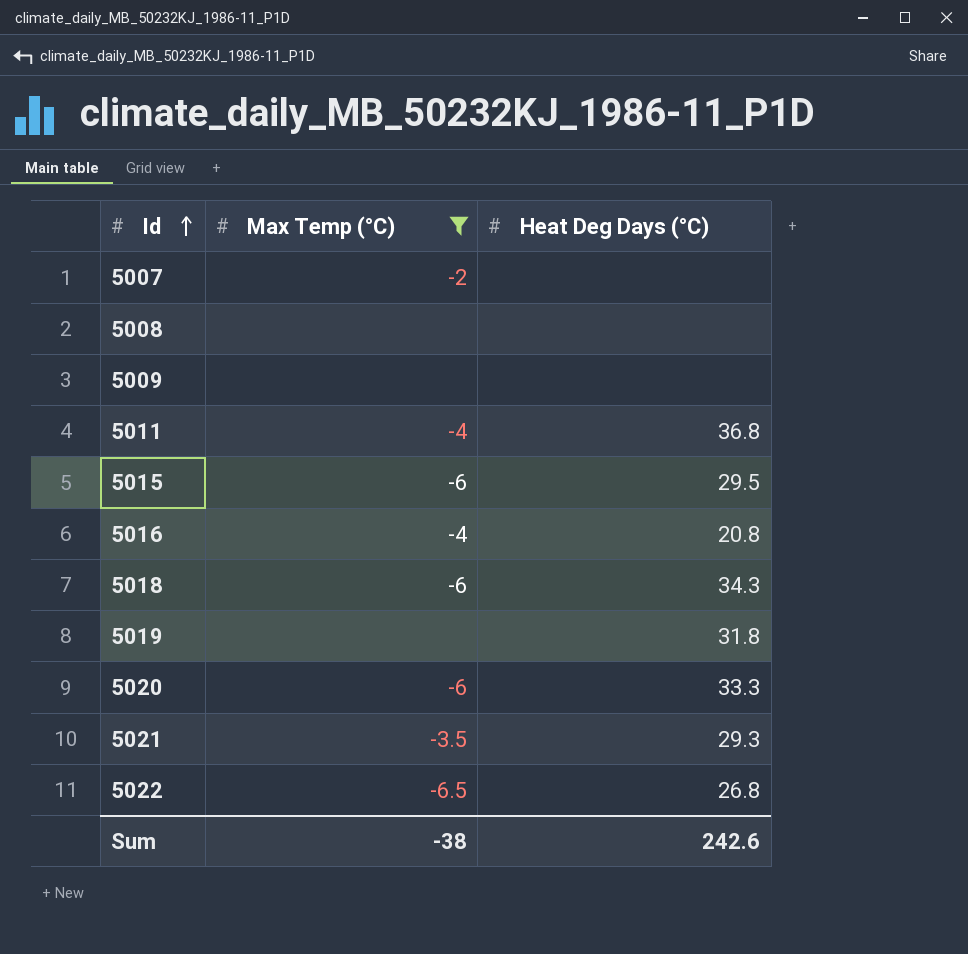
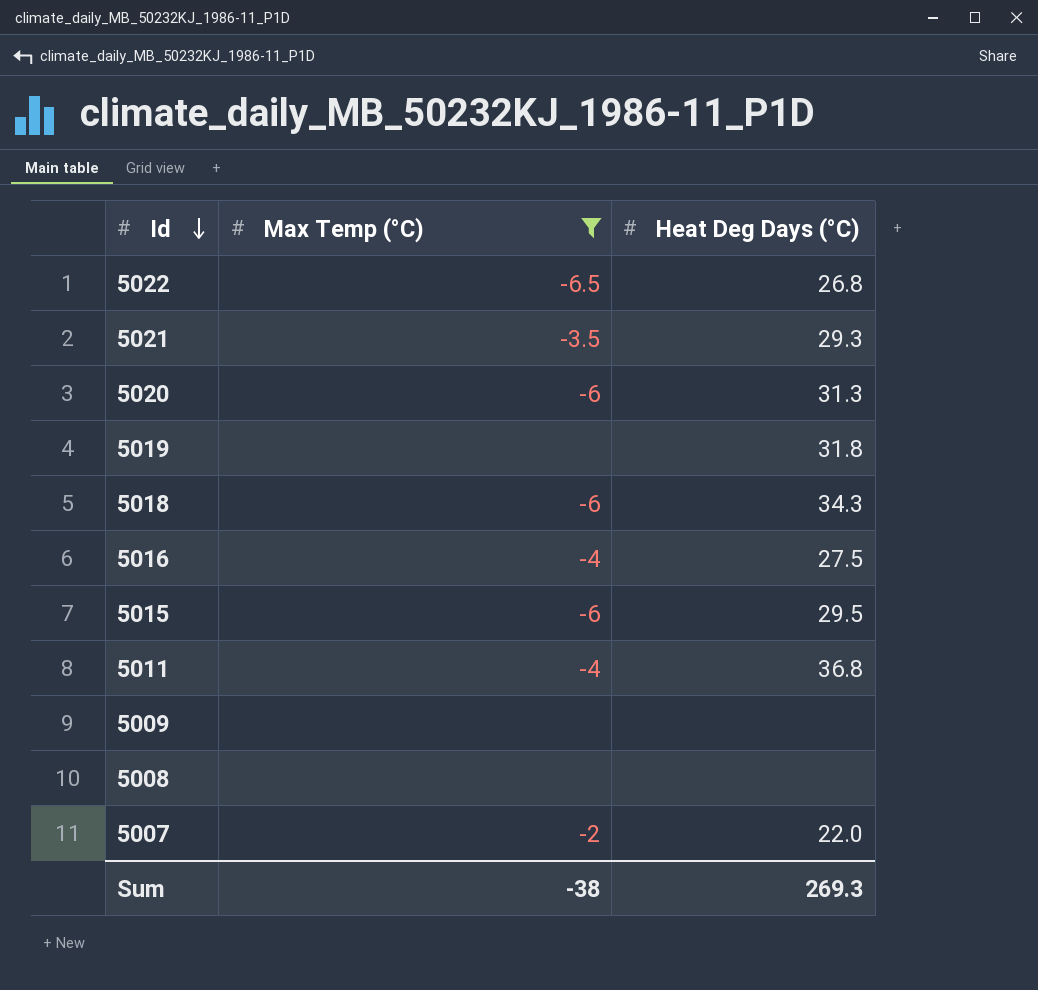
row order: Id ascending -> Id descending
5020 | Heat Deg Days (°C): 33.3 -> 31.3
5016 | Heat Deg Days (°C): 20.8 -> 27.5
5007 | Heat Deg Days (°C): none -> 22.0
Sum | Heat Deg Days (°C): 242.6 -> 269.3

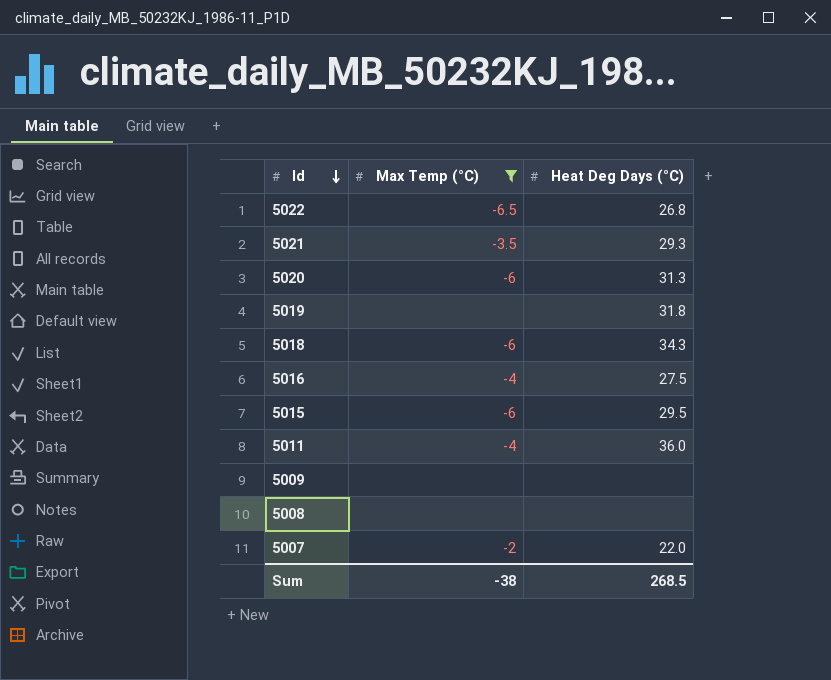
5011 | Heat Deg Days (°C): 36.8 -> 36.0
Sum | Heat Deg Days (°C): 269.3 -> 268.5

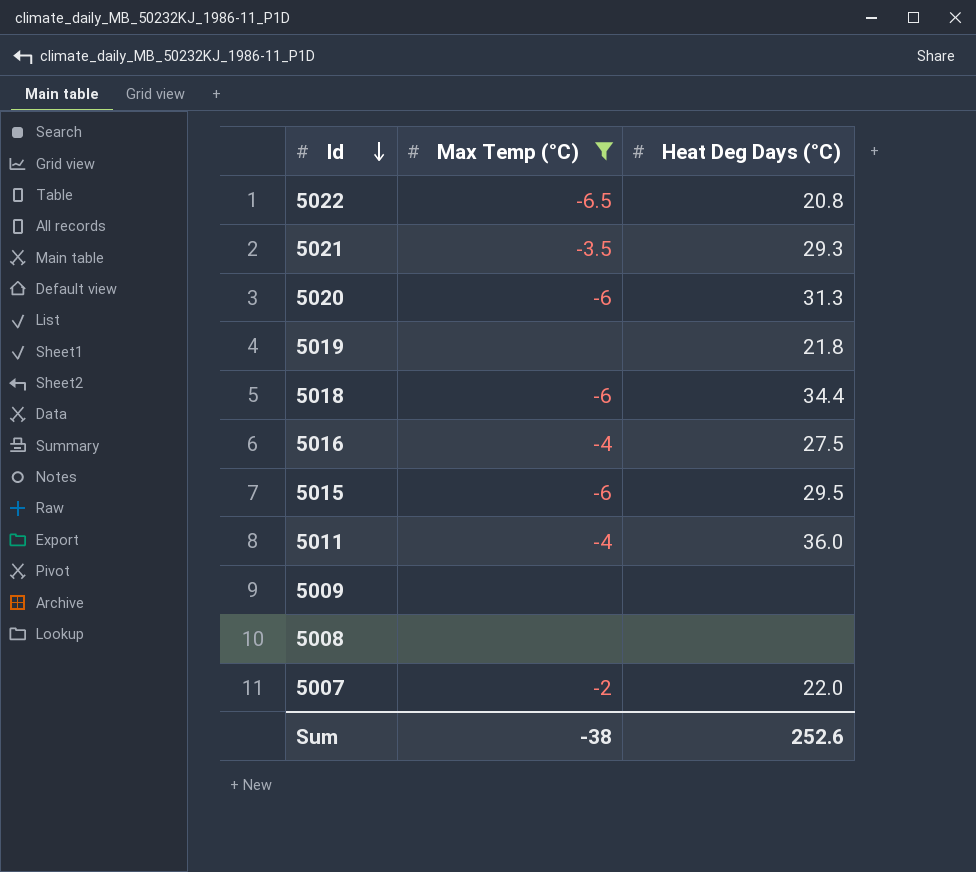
5022 | Heat Deg Days (°C): 26.8 -> 20.8
5019 | Heat Deg Days (°C): 31.8 -> 21.8
5018 | Heat Deg Days (°C): 34.3 -> 34.4
Sum | Heat Deg Days (°C): 268.5 -> 252.6

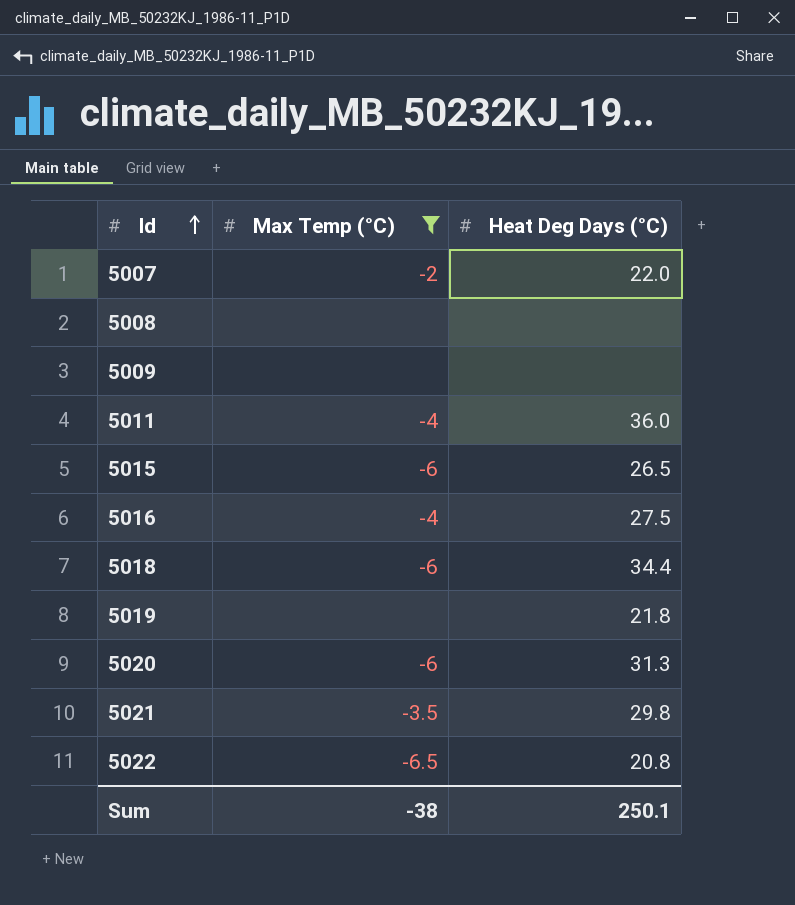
row order: Id descending -> Id ascending
5015 | Heat Deg Days (°C): 29.5 -> 26.5
5021 | Heat Deg Days (°C): 29.3 -> 29.8
Sum | Heat Deg Days (°C): 252.6 -> 250.1

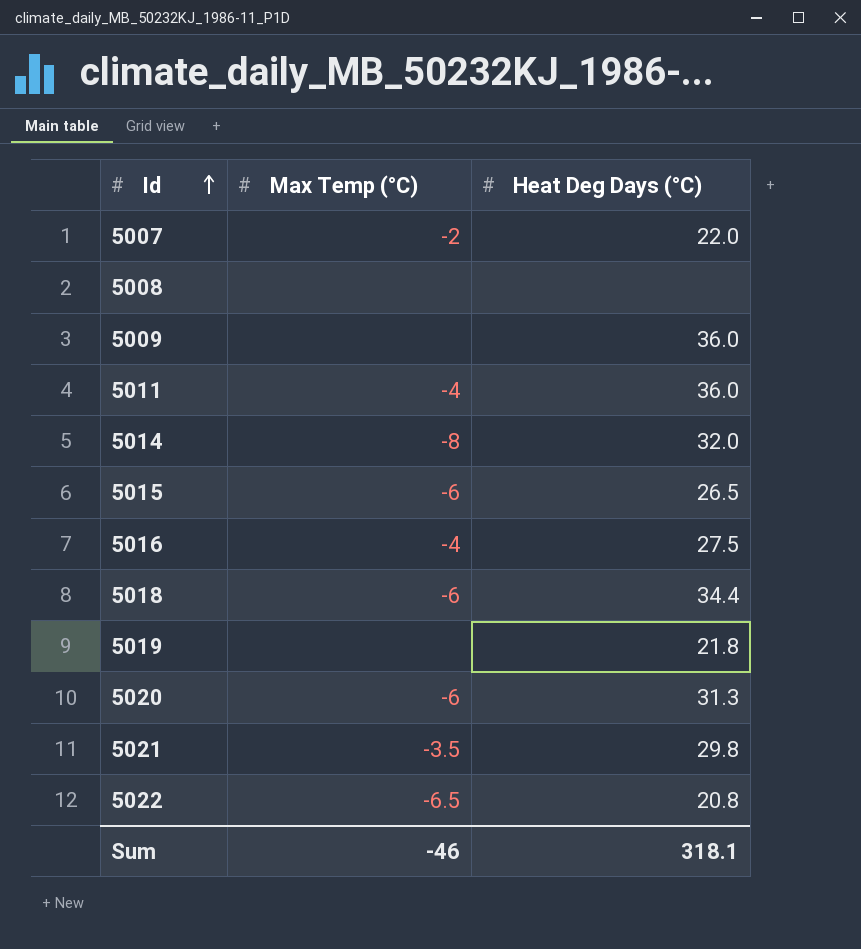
filter: Max Temp (°C) != -8 -> none
5009 | Heat Deg Days (°C): none -> 36.0
Sum | Max Temp (°C): -38 -> -46
Sum | Heat Deg Days (°C): 250.1 -> 318.1

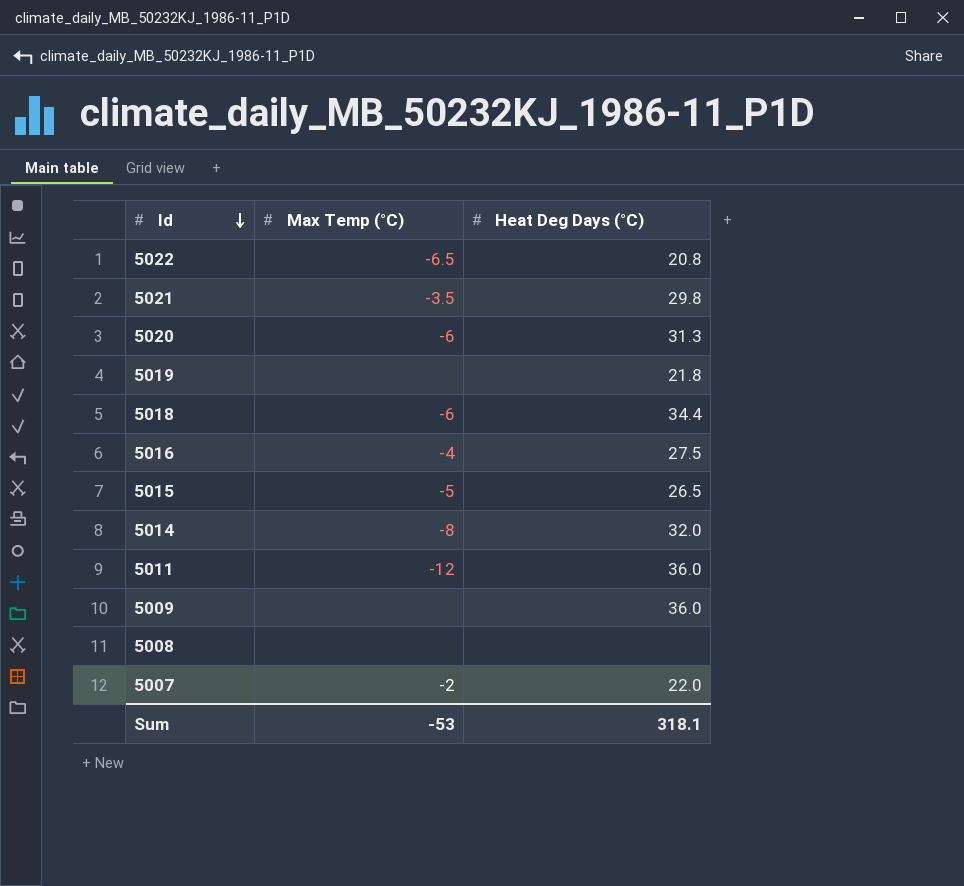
row order: Id ascending -> Id descending
5015 | Max Temp (°C): -6 -> -5
5011 | Max Temp (°C): -4 -> -12
Sum | Max Temp (°C): -46 -> -53

